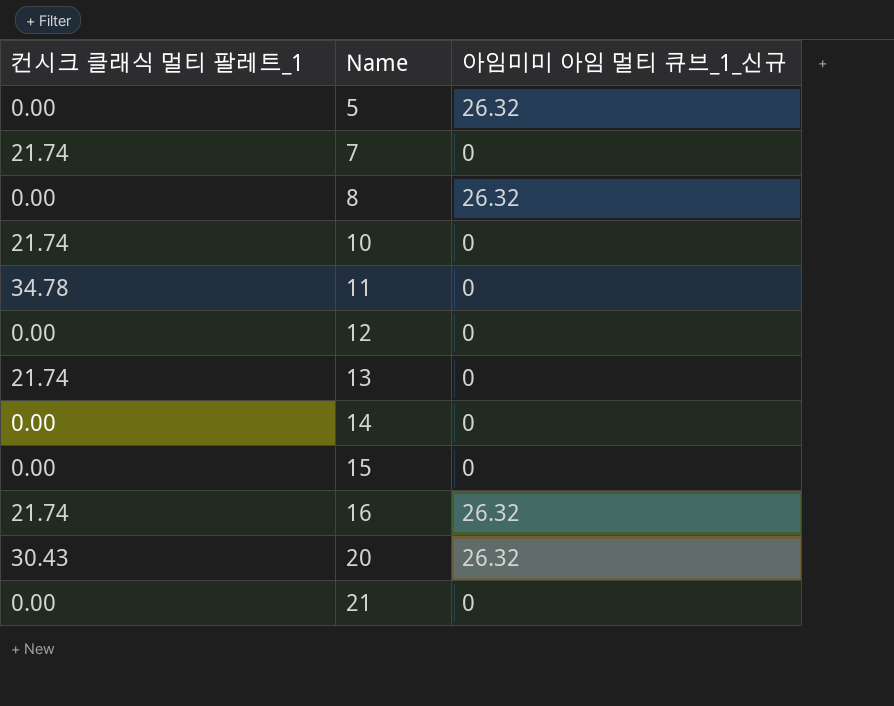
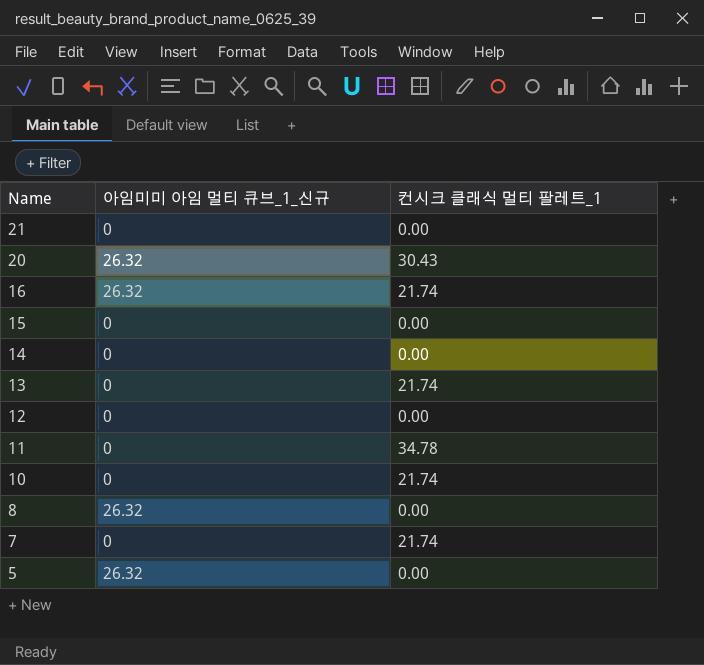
row order: Name ascending -> Name descending
column 컨시크 클래식 멀티 팔레트_1 | position: 1 -> 3

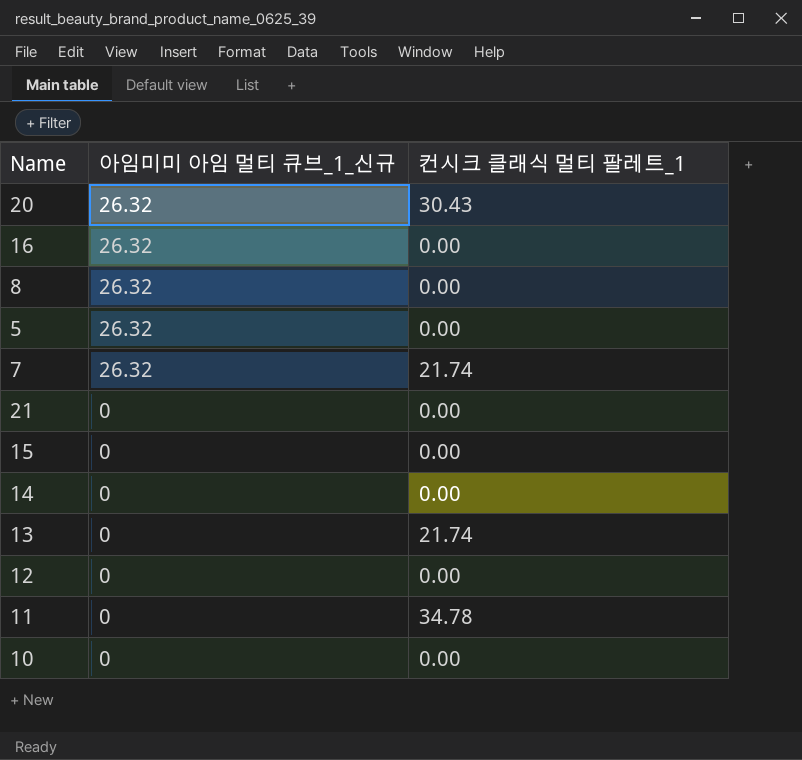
row order: Name descending -> 아임미미 아임 멀티 큐브_1_신규 descending
16 | 컨시크 클래식 멀티 팔레트_1: 21.74 -> 0.00
7 | 아임미미 아임 멀티 큐브_1_신규: 0 -> 26.32
10 | 컨시크 클래식 멀티 팔레트_1: 21.74 -> 0.00

